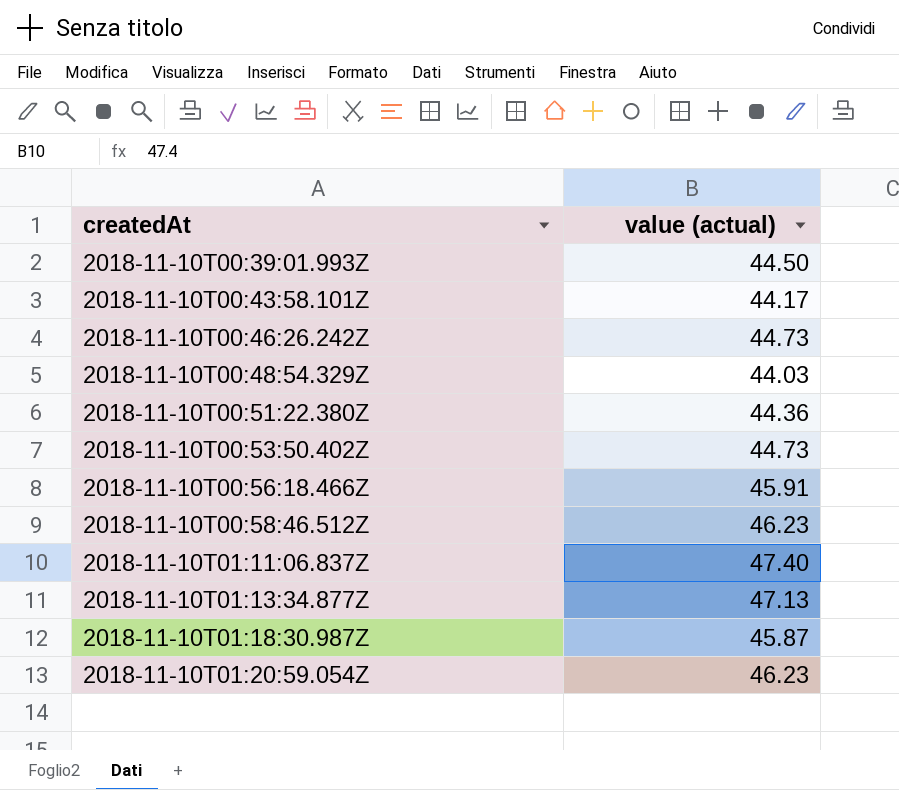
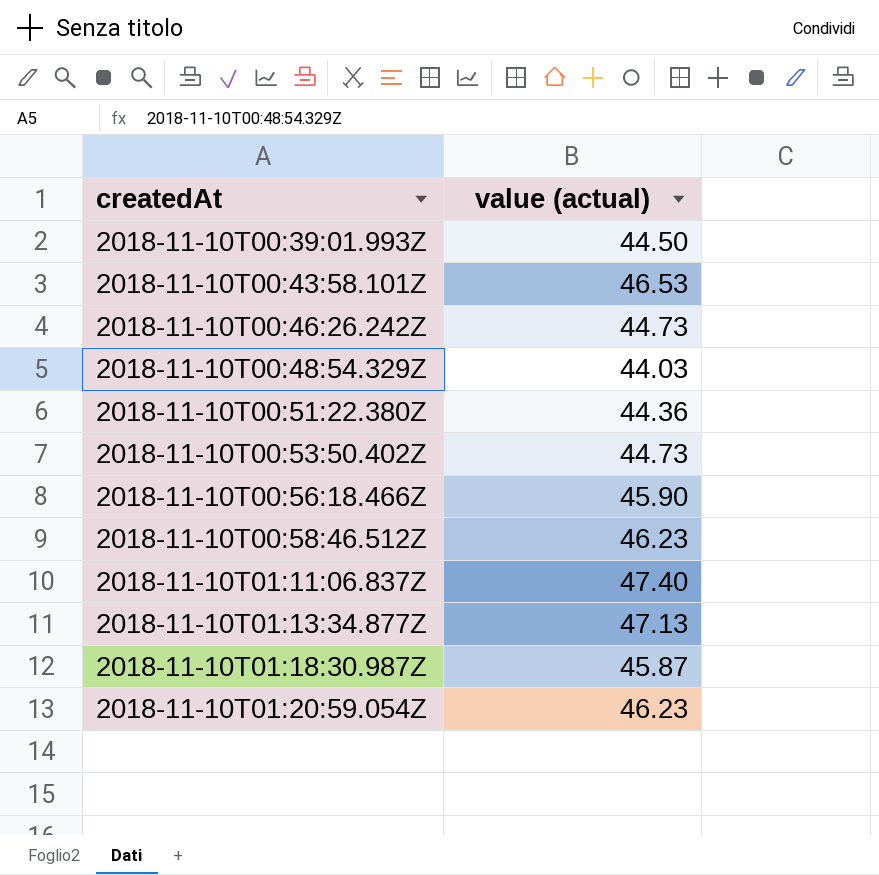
2018-11-10T00:43:58.101Z | value (actual): 44.17 -> 46.53
2018-11-10T00:56:18.466Z | value (actual): 45.91 -> 45.90

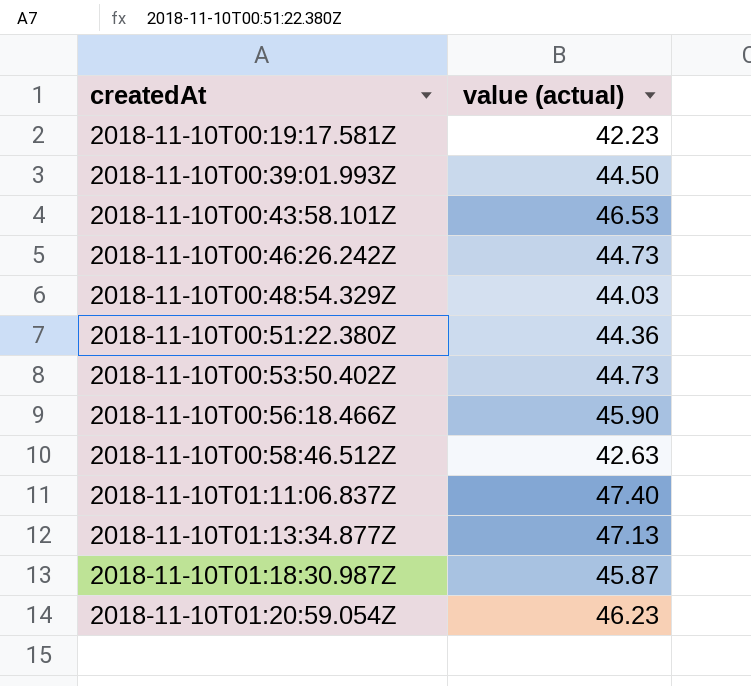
row 2018-11-10T00:19:17.581Z: none -> 42.23
2018-11-10T00:58:46.512Z | value (actual): 46.23 -> 42.63

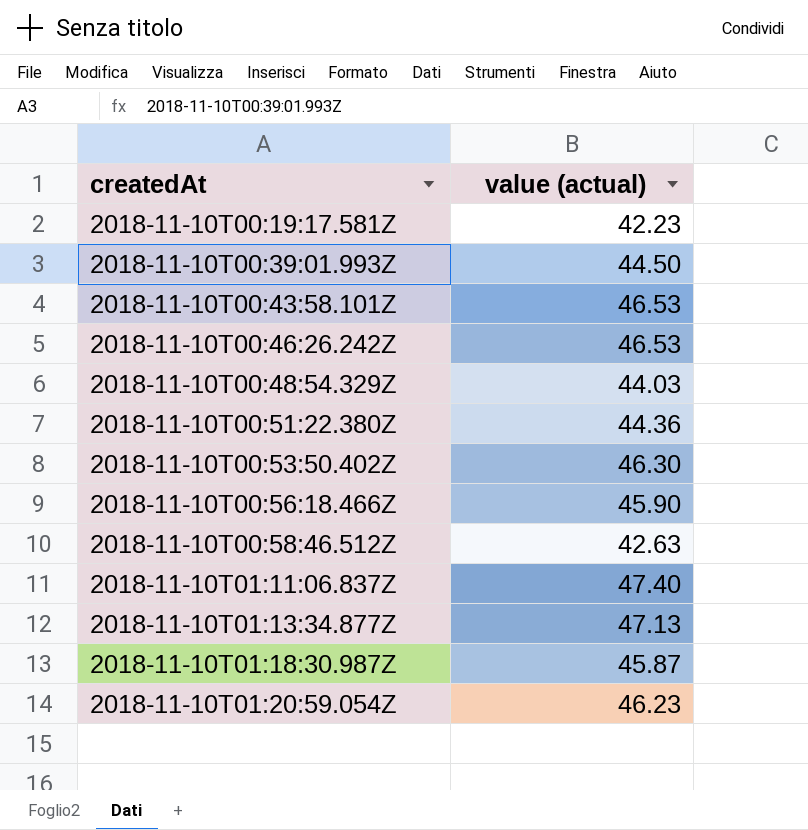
2018-11-10T00:46:26.242Z | value (actual): 44.73 -> 46.53
2018-11-10T00:53:50.402Z | value (actual): 44.73 -> 46.30

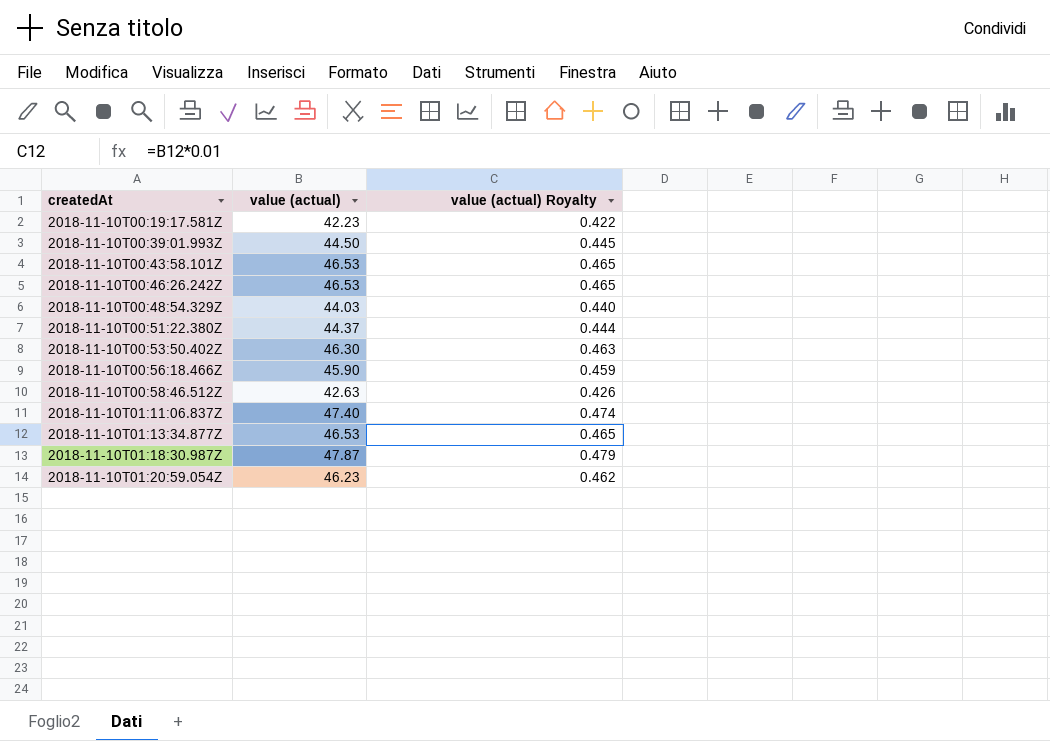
column value (actual) Royalty | formula: none -> [value (actual)] * 0.01
2018-11-10T00:51:22.380Z | value (actual): 44.36 -> 44.37
2018-11-10T01:13:34.877Z | value (actual): 47.13 -> 46.53
2018-11-10T01:18:30.987Z | value (actual): 45.87 -> 47.87

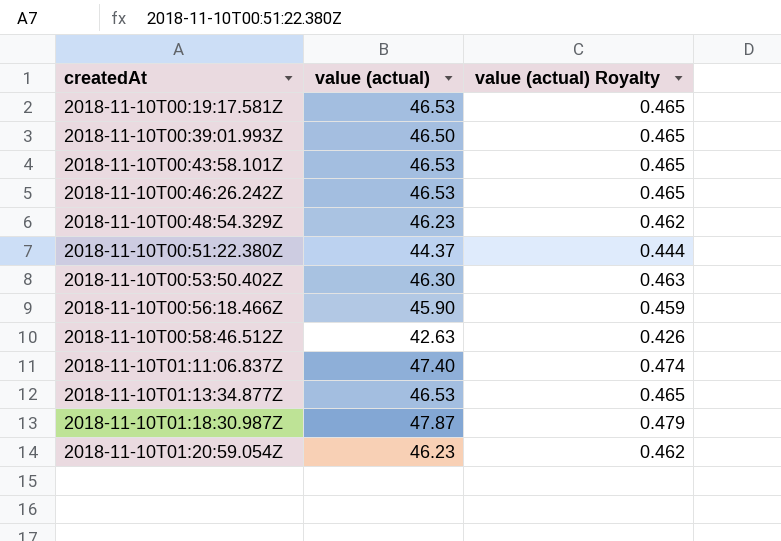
2018-11-10T00:19:17.581Z | value (actual): 42.23 -> 46.53
2018-11-10T00:19:17.581Z | value (actual) Royalty: 0.422 -> 0.465
2018-11-10T00:39:01.993Z | value (actual): 44.50 -> 46.50
2018-11-10T00:39:01.993Z | value (actual) Royalty: 0.445 -> 0.465
2018-11-10T00:48:54.329Z | value (actual): 44.03 -> 46.23
2018-11-10T00:48:54.329Z | value (actual) Royalty: 0.440 -> 0.462

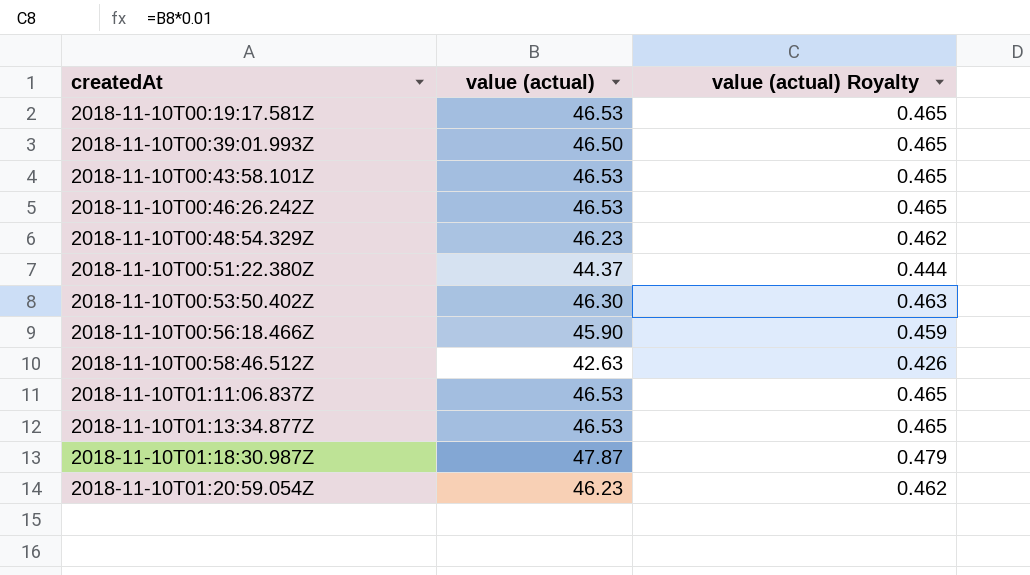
2018-11-10T01:11:06.837Z | value (actual): 47.40 -> 46.53
2018-11-10T01:11:06.837Z | value (actual) Royalty: 0.474 -> 0.465

